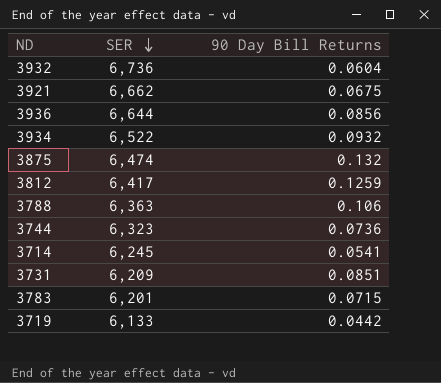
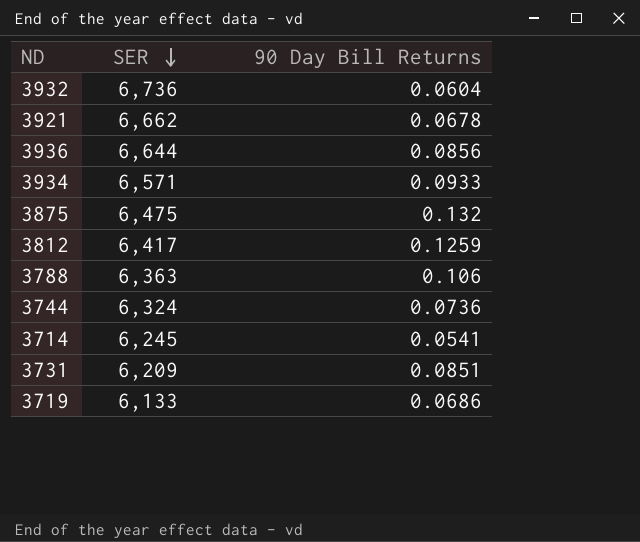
row 3783: 6,201 | 0.0715 -> none
3921 | 90 Day Bill Returns: 0.0675 -> 0.0678
3934 | SER: 6,522 -> 6,571
3934 | 90 Day Bill Returns: 0.0932 -> 0.0933
3875 | SER: 6,474 -> 6,475
3744 | SER: 6,323 -> 6,324
3719 | 90 Day Bill Returns: 0.0442 -> 0.0686

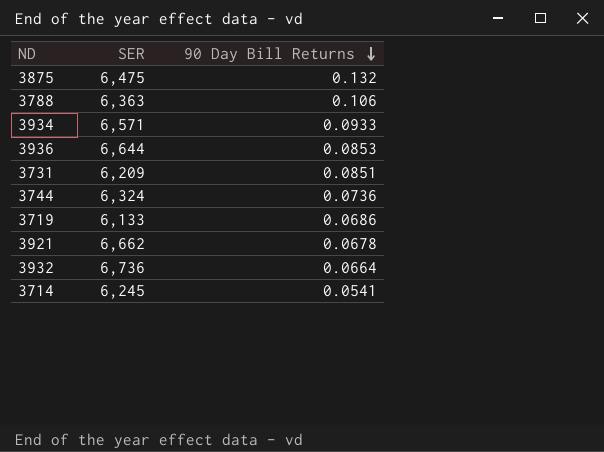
row order: SER descending -> 90 Day Bill Returns descending
row 3812: 6,417 | 0.1259 -> none
3936 | 90 Day Bill Returns: 0.0856 -> 0.0853
3932 | 90 Day Bill Returns: 0.0604 -> 0.0664

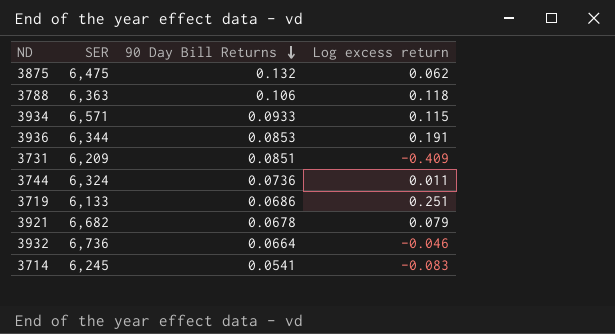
column Log excess return | position: none -> 4
3936 | SER: 6,644 -> 6,344
3921 | SER: 6,662 -> 6,682

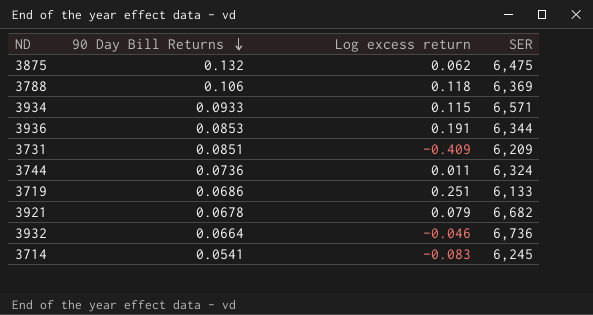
column SER | position: 2 -> 4
3788 | SER: 6,363 -> 6,369

